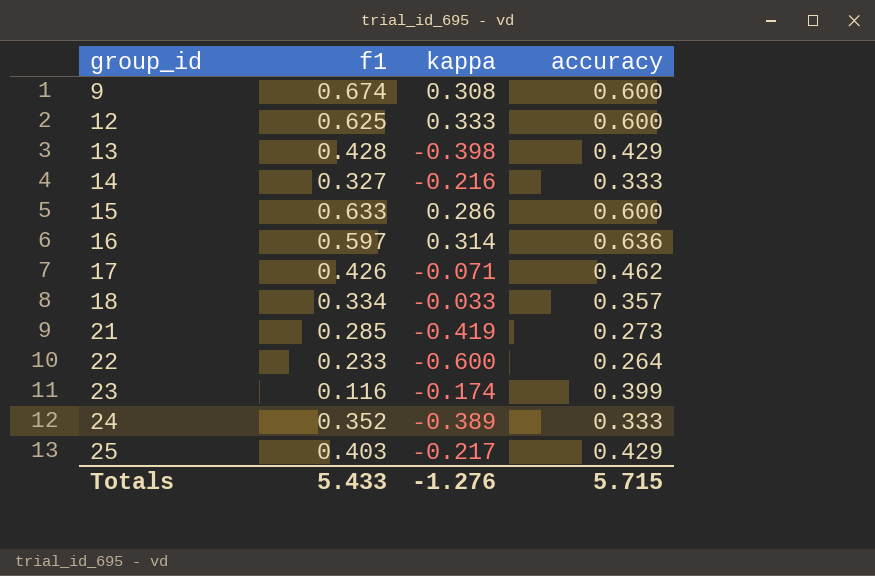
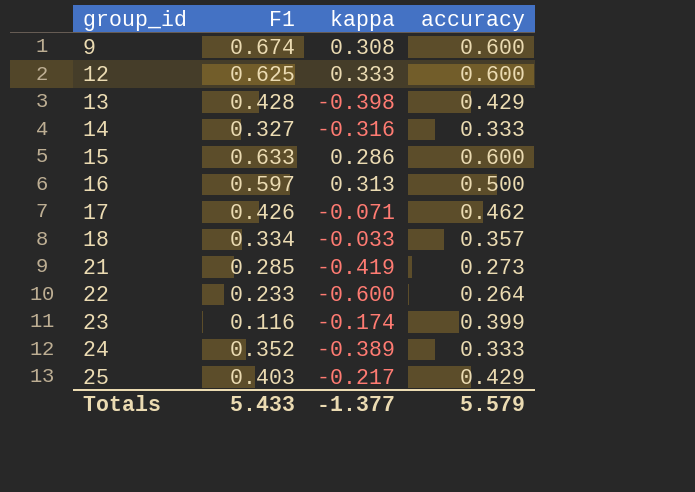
column name: f1 -> F1
14 | kappa: -0.216 -> -0.316
16 | kappa: 0.314 -> 0.313
16 | accuracy: 0.636 -> 0.500
Totals | kappa: -1.276 -> -1.377
Totals | accuracy: 5.715 -> 5.579

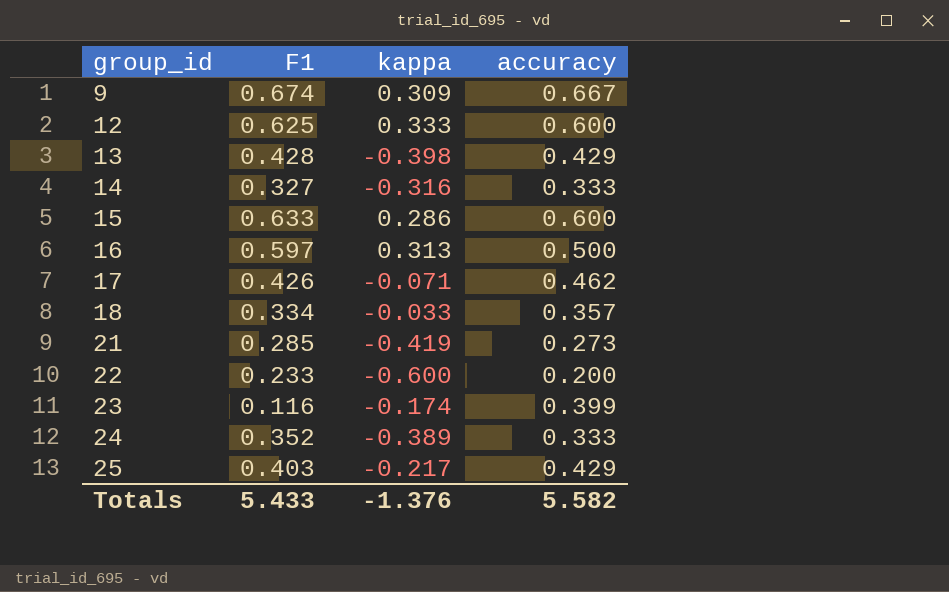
9 | kappa: 0.308 -> 0.309
9 | accuracy: 0.600 -> 0.667
22 | accuracy: 0.264 -> 0.200
Totals | kappa: -1.377 -> -1.376
Totals | accuracy: 5.579 -> 5.582

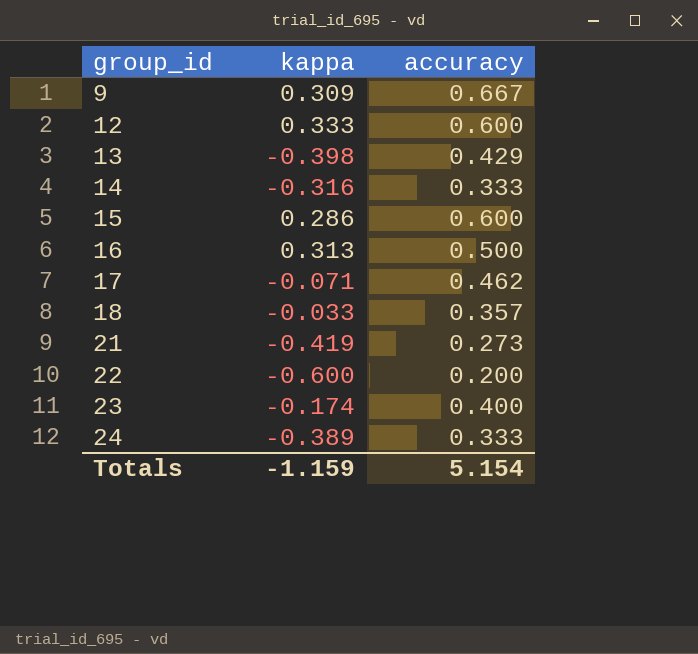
column F1 | position: 2 -> none
row 25: 0.403 | -0.217 | 0.429 -> none
23 | accuracy: 0.399 -> 0.400
Totals | kappa: -1.376 -> -1.159
Totals | accuracy: 5.582 -> 5.154

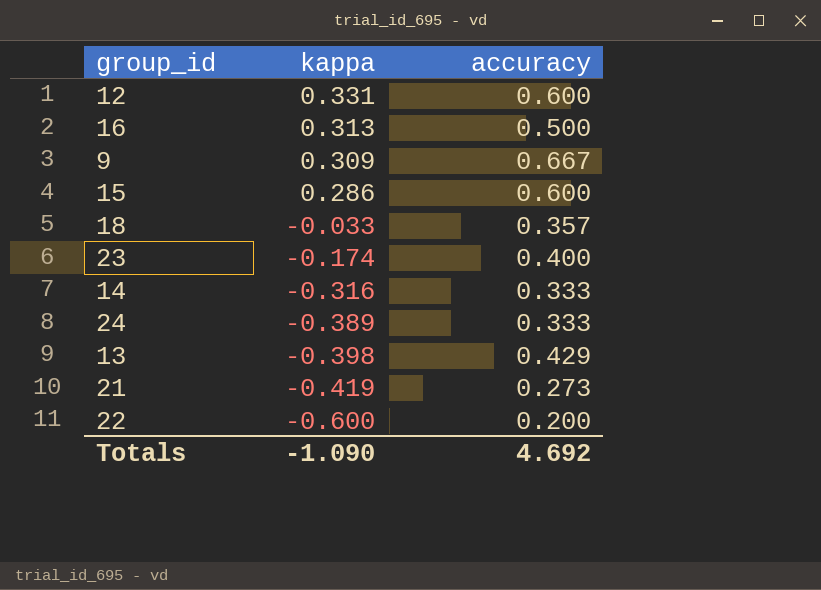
row order: group_id ascending -> kappa descending
row 17: -0.071 | 0.462 -> none
12 | kappa: 0.333 -> 0.331
Totals | kappa: -1.159 -> -1.090
Totals | accuracy: 5.154 -> 4.692

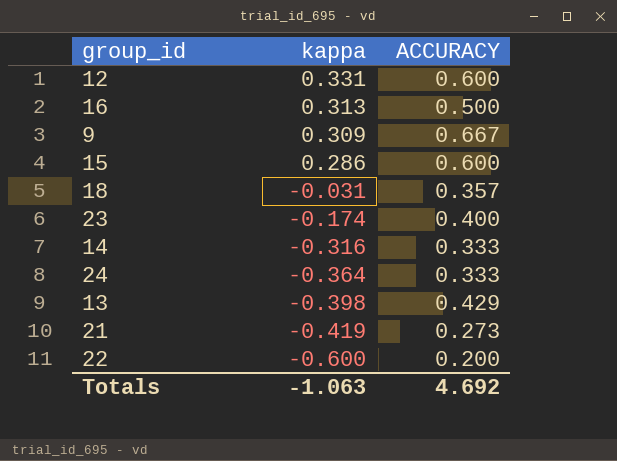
column name: accuracy -> ACCURACY
18 | kappa: -0.033 -> -0.031
24 | kappa: -0.389 -> -0.364
Totals | kappa: -1.090 -> -1.063

